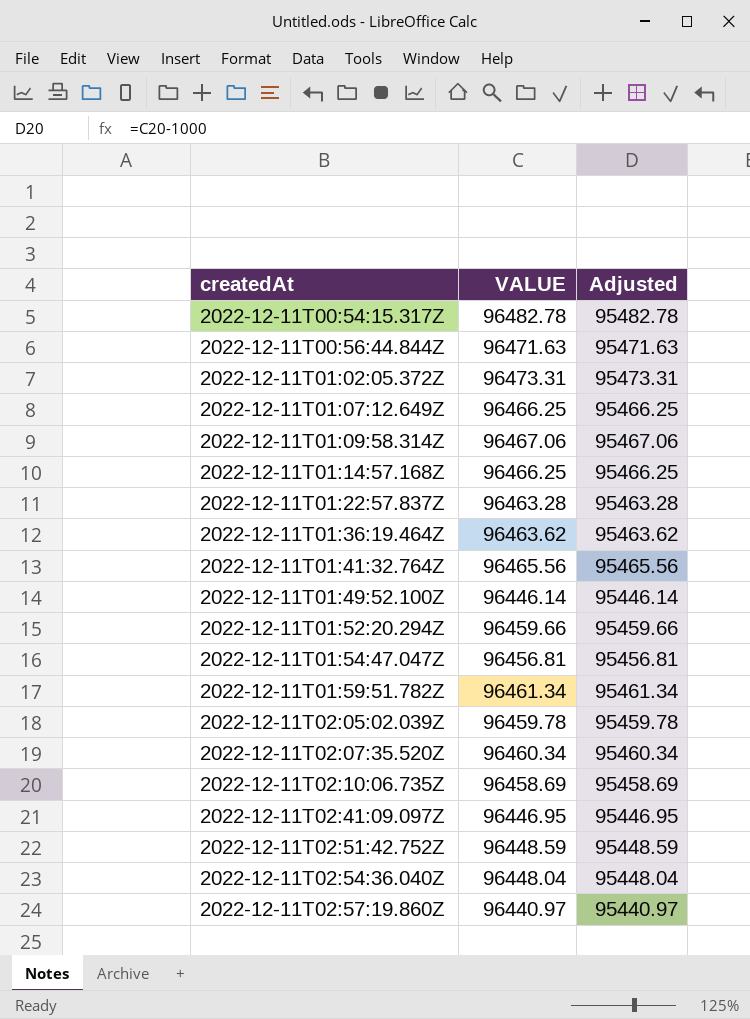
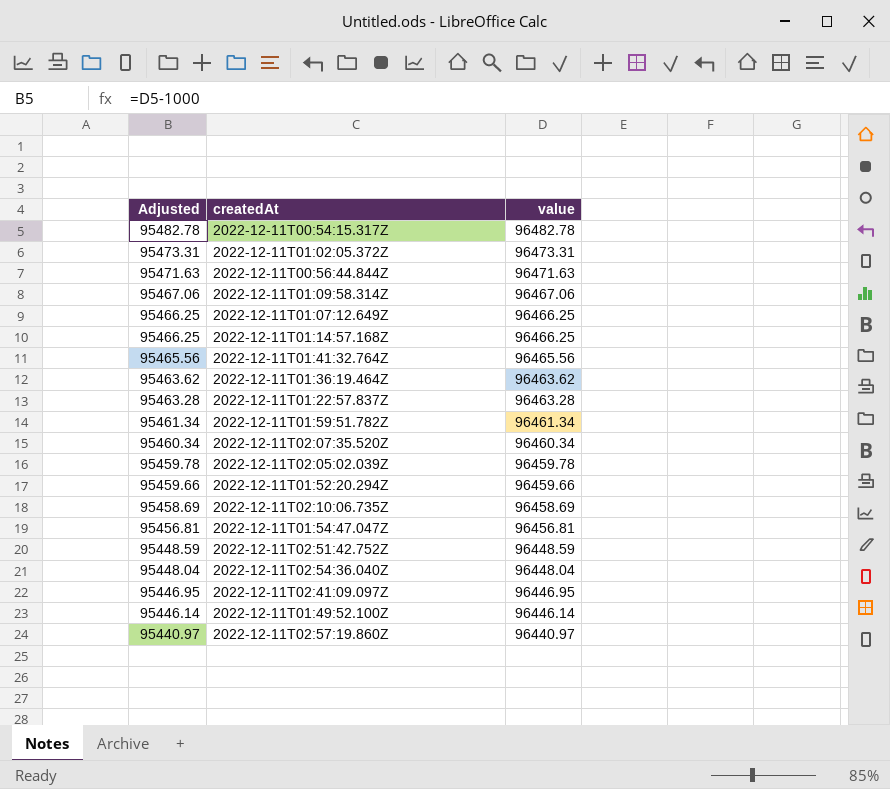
row order: createdAt ascending -> Adjusted descending
column Adjusted | position: 3 -> 1
column name: VALUE -> value

